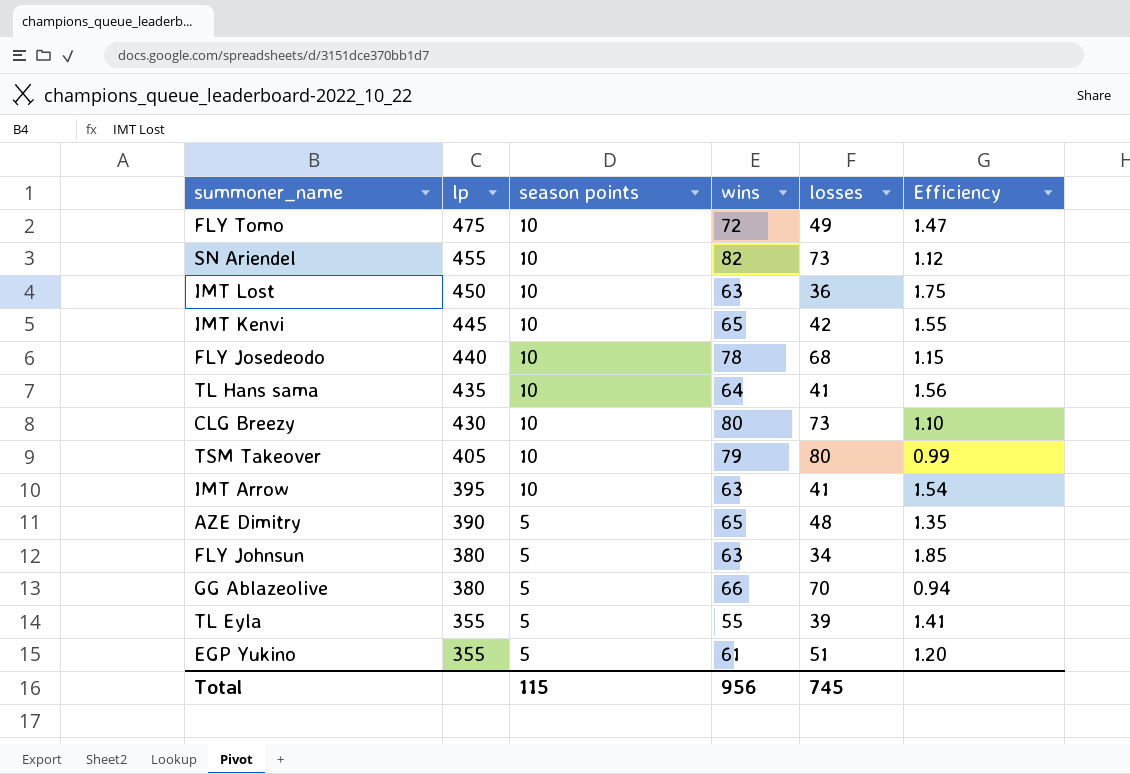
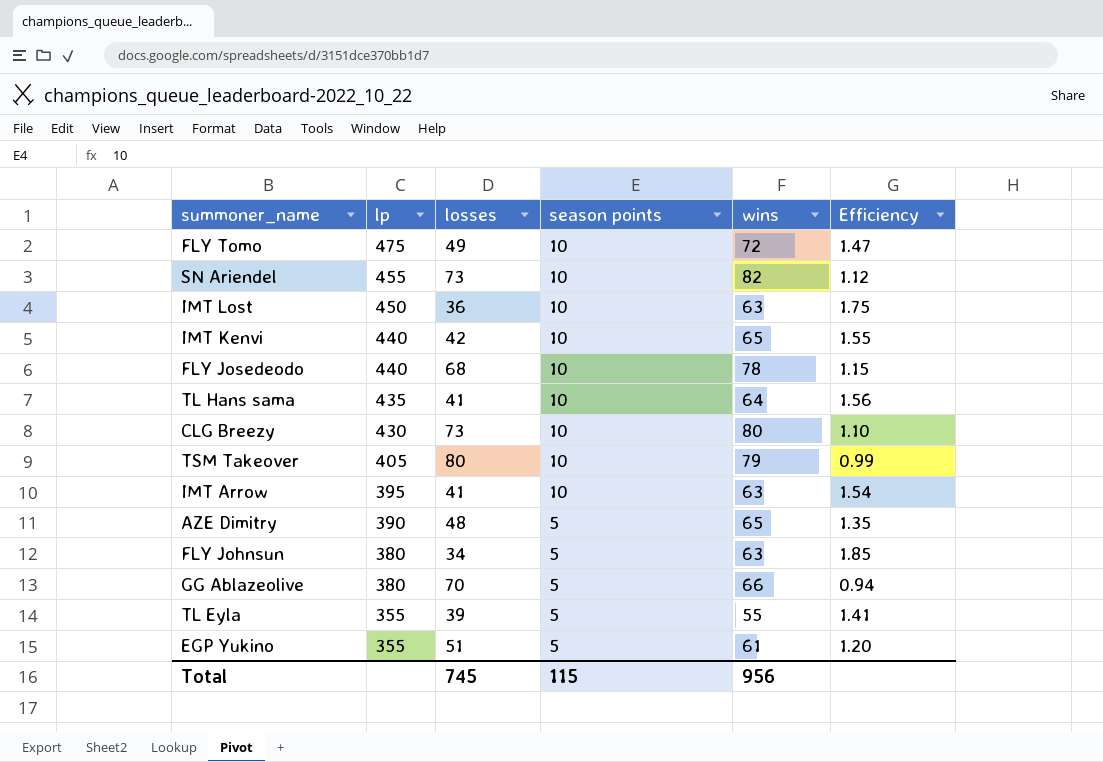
column losses | position: 5 -> 3
IMT Kenvi | lp: 445 -> 440

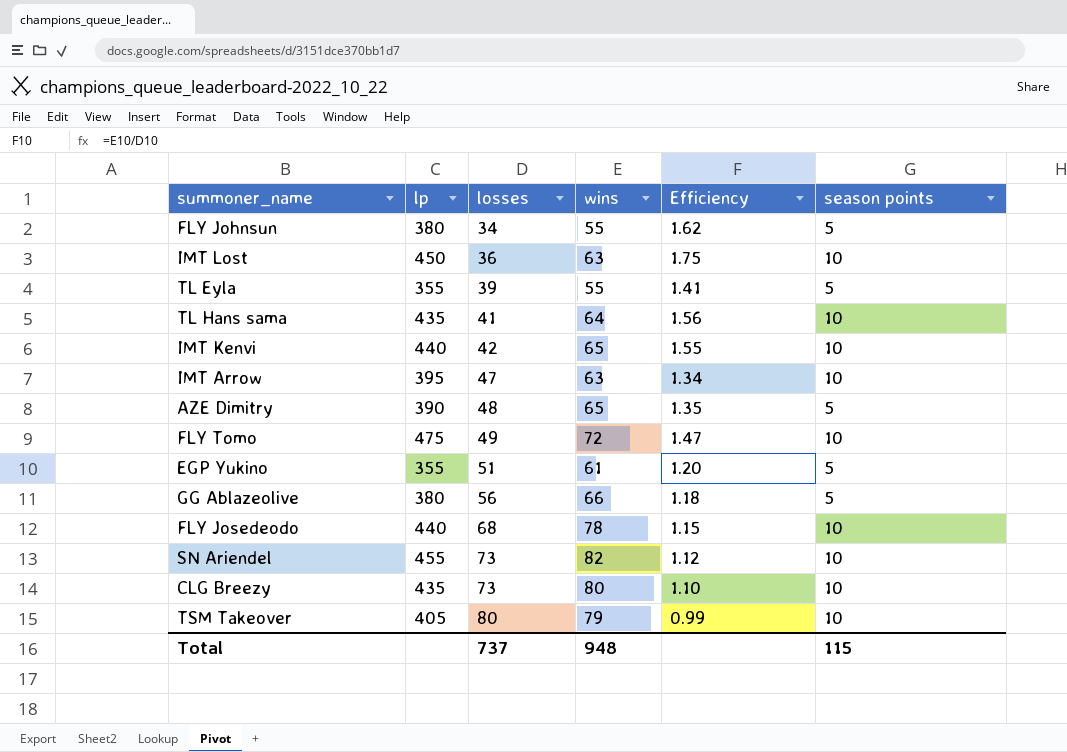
row order: lp descending -> losses ascending
column season points | position: 4 -> 6
FLY Johnsun | wins: 63 -> 55
FLY Johnsun | Efficiency: 1.85 -> 1.62
IMT Arrow | losses: 41 -> 47
IMT Arrow | Efficiency: 1.54 -> 1.34
GG Ablazeolive | losses: 70 -> 56
GG Ablazeolive | Efficiency: 0.94 -> 1.18
CLG Breezy | lp: 430 -> 435
Total | losses: 745 -> 737
Total | wins: 956 -> 948

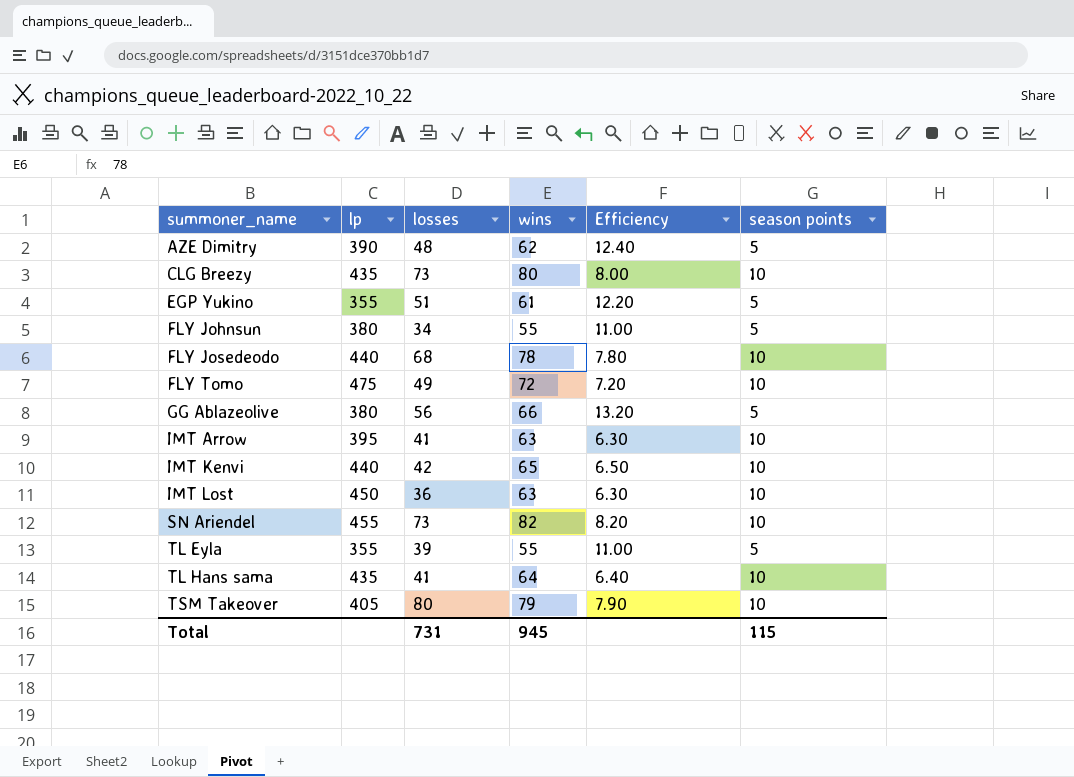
row order: losses ascending -> summoner_name ascending
column Efficiency | formula: [wins] / [losses] -> [wins] / [season points]
AZE Dimitry | wins: 65 -> 62
IMT Arrow | losses: 47 -> 41
Total | losses: 737 -> 731
Total | wins: 948 -> 945

